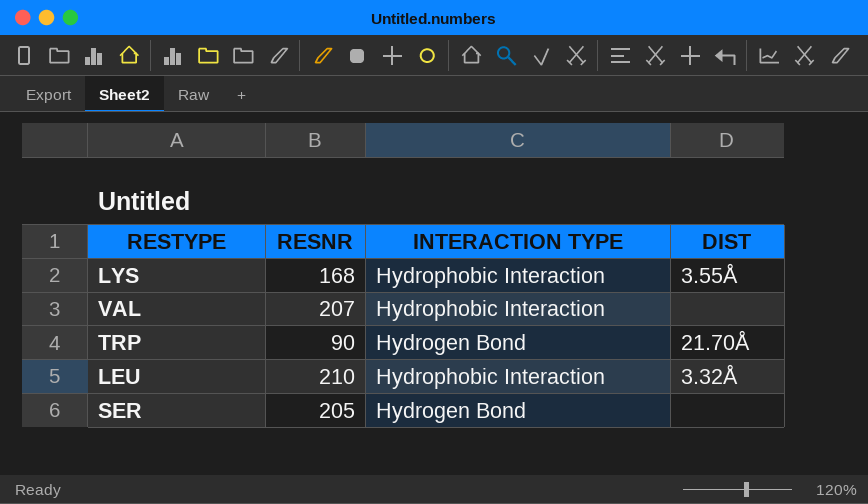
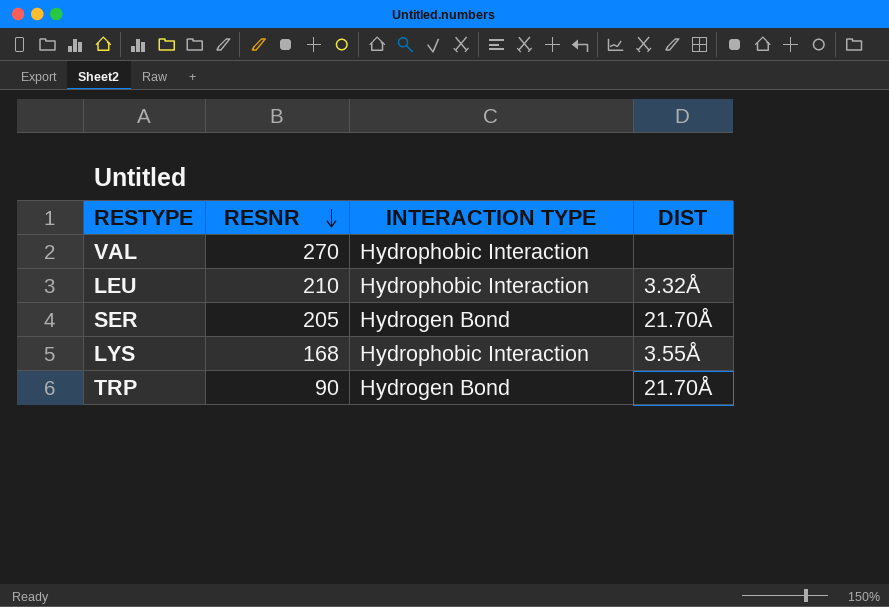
row order: none -> RESNR descending
VAL | RESNR: 207 -> 270
SER | DIST: none -> 21.70Å

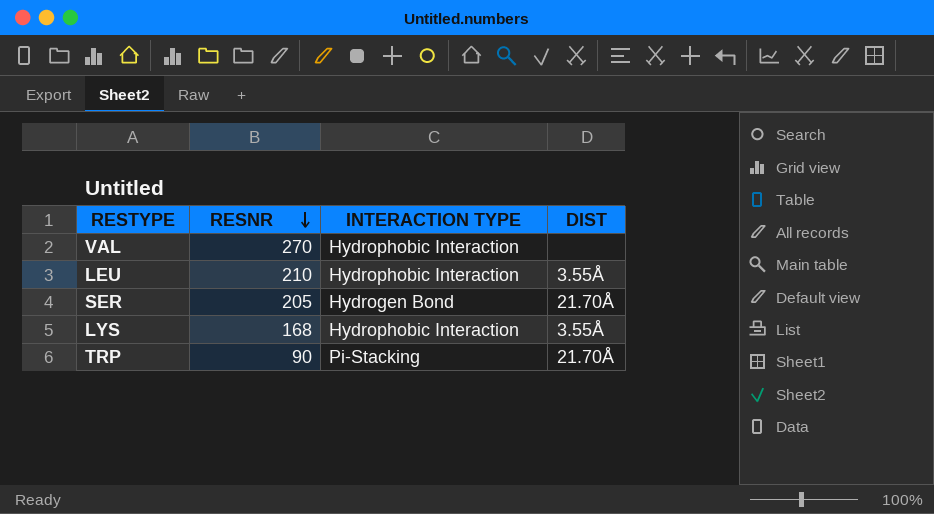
LEU | DIST: 3.32Å -> 3.55Å
TRP | INTERACTION TYPE: Hydrogen Bond -> Pi-Stacking

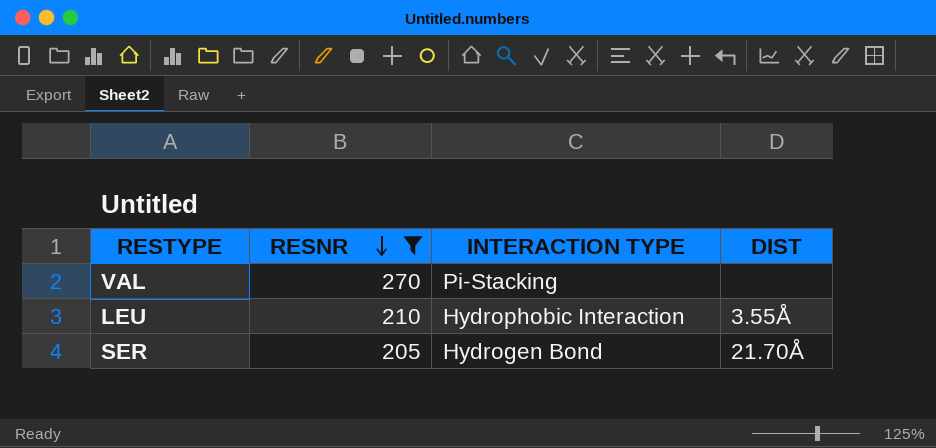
filter: none -> RESNR >= 205
VAL | INTERACTION TYPE: Hydrophobic Interaction -> Pi-Stacking

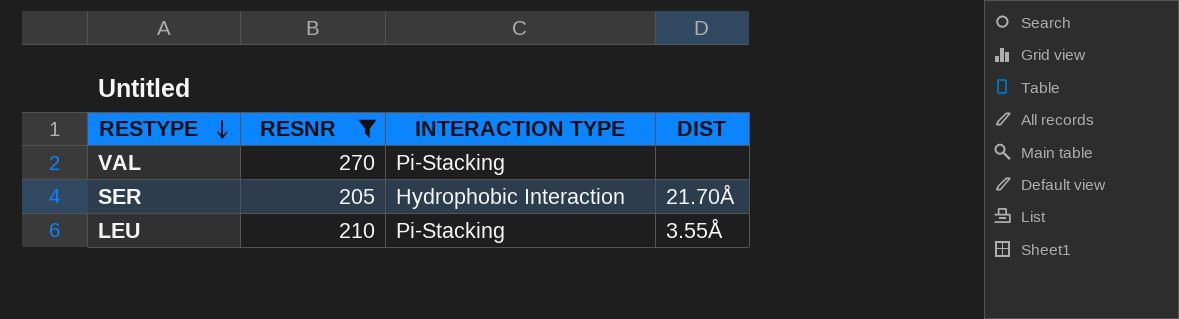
row order: RESNR descending -> RESTYPE descending
SER | INTERACTION TYPE: Hydrogen Bond -> Hydrophobic Interaction
LEU | INTERACTION TYPE: Hydrophobic Interaction -> Pi-Stacking

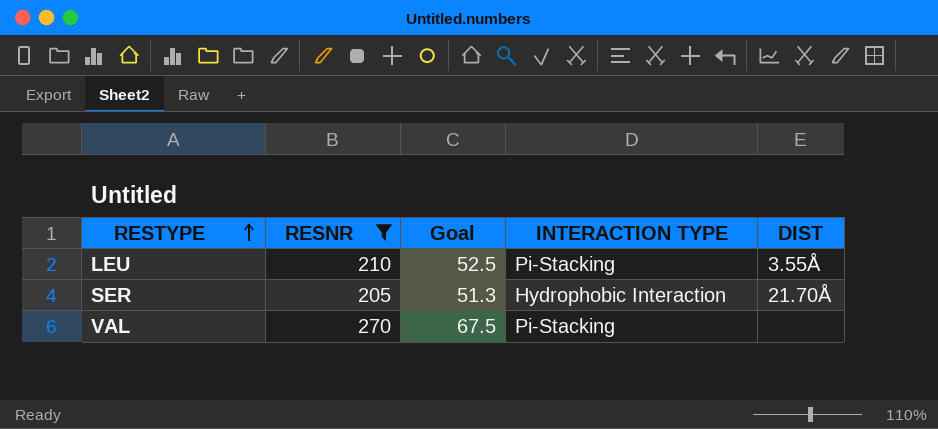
row order: RESTYPE descending -> RESTYPE ascending
column Goal | formula: none -> [RESNR] * 0.25

